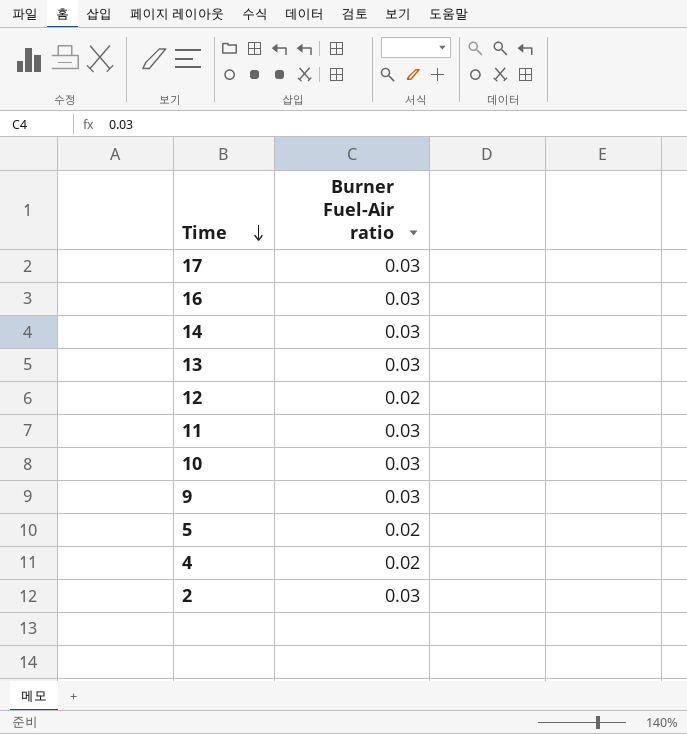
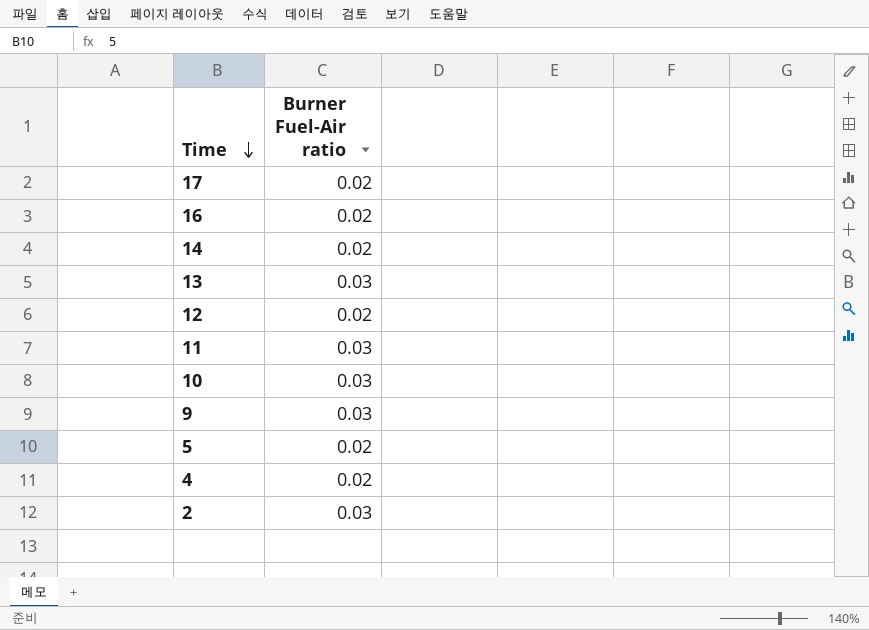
17 | Burner Fuel-Air ratio: 0.03 -> 0.02
16 | Burner Fuel-Air ratio: 0.03 -> 0.02
14 | Burner Fuel-Air ratio: 0.03 -> 0.02

